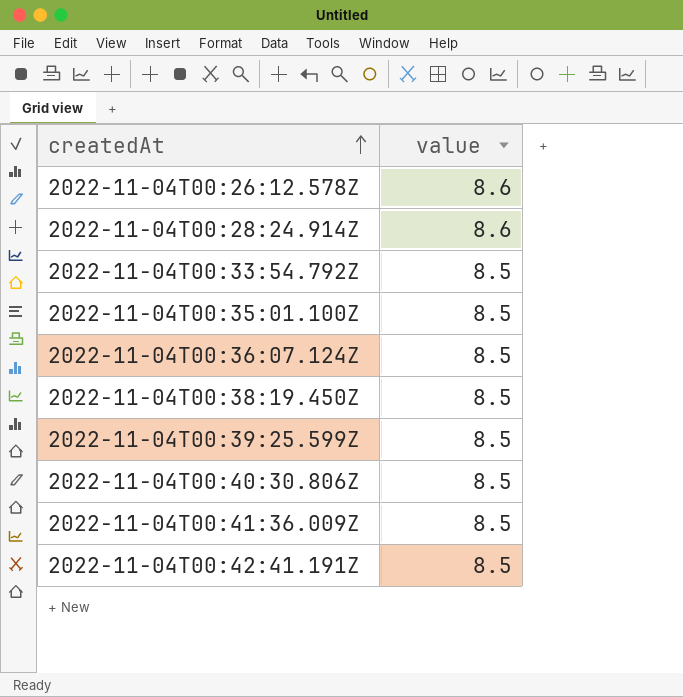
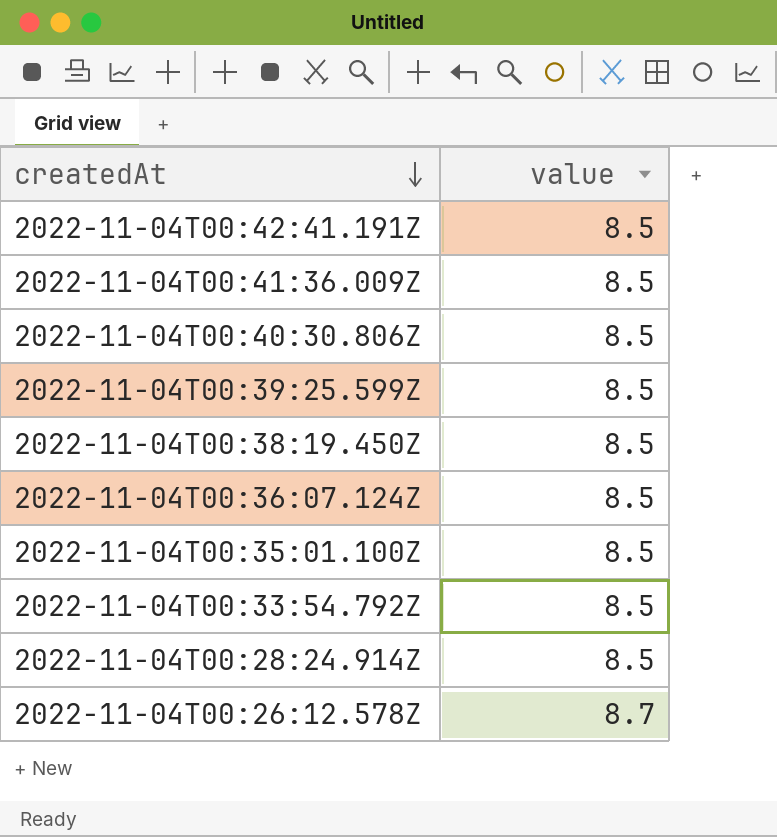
row order: createdAt ascending -> createdAt descending
2022-11-04T00:28:24.914Z | value: 8.6 -> 8.5
2022-11-04T00:26:12.578Z | value: 8.6 -> 8.7

